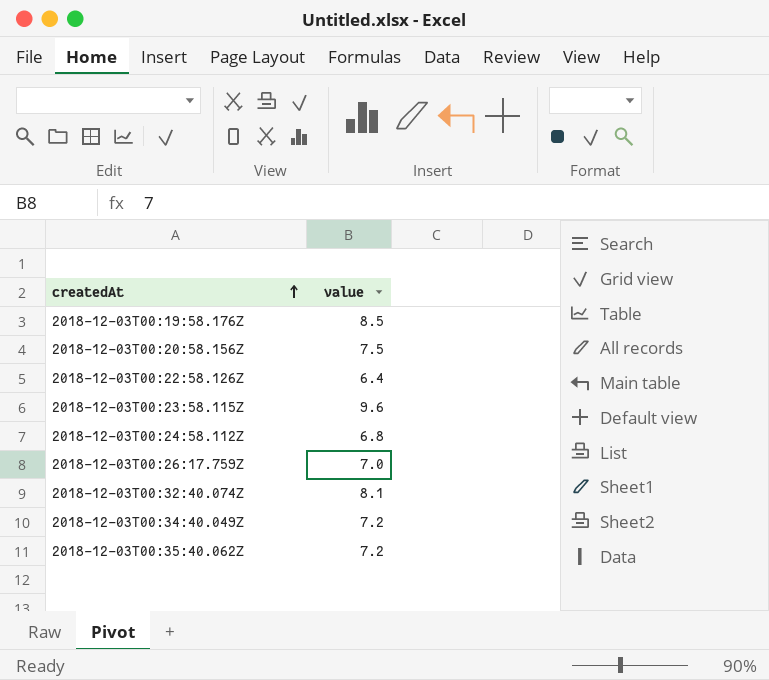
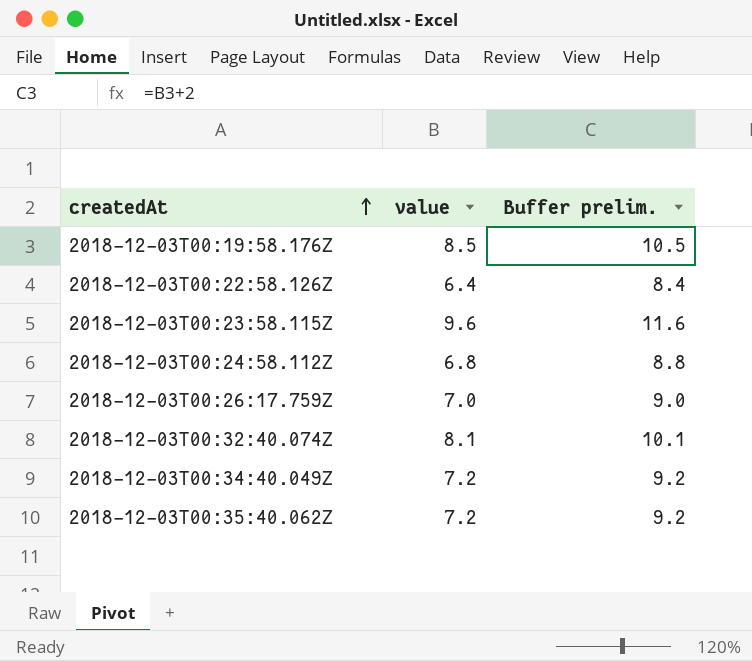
column Buffer prelim. | formula: none -> [value] + 2
row 2018-12-03T00:20:58.156Z: 7.5 -> none

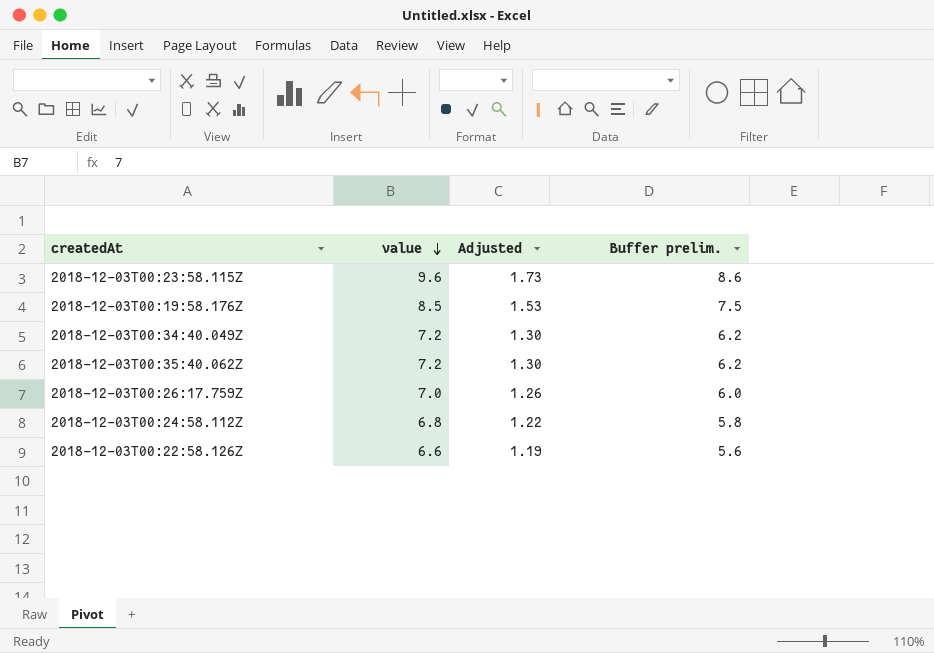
row order: createdAt ascending -> value descending
column Adjusted | formula: none -> [value] * 0.18
column Buffer prelim. | formula: [value] + 2 -> [value] - 1
row 2018-12-03T00:32:40.074Z: 8.1 | 10.1 -> none
2018-12-03T00:22:58.126Z | value: 6.4 -> 6.6

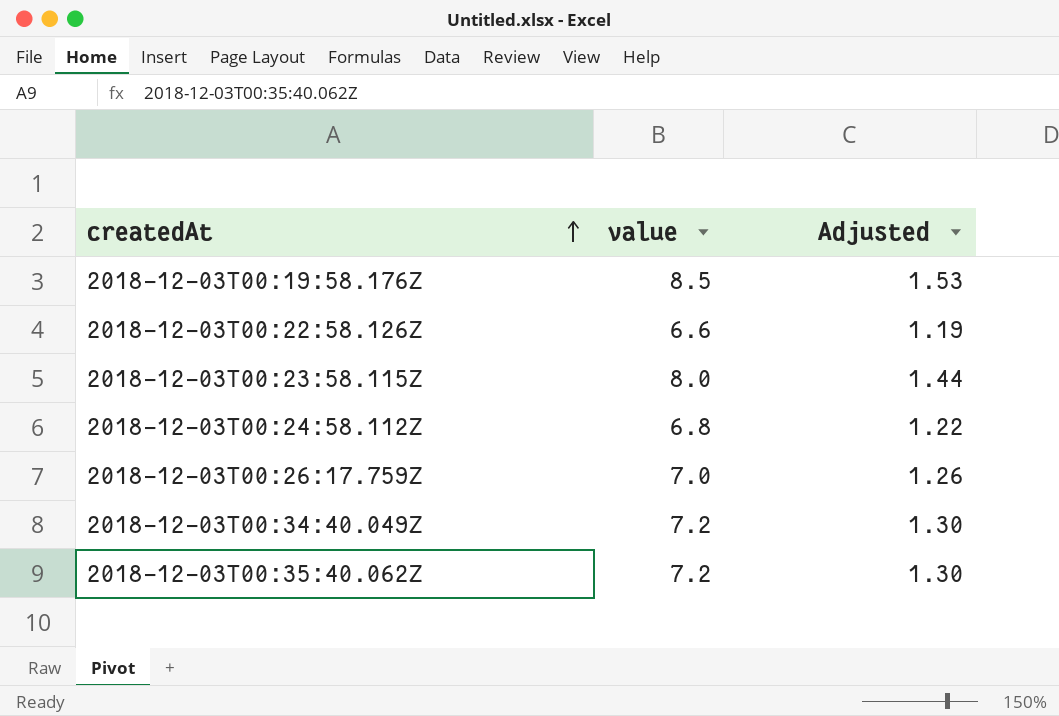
row order: value descending -> createdAt ascending
column Buffer prelim. | formula: [value] - 1 -> none
2018-12-03T00:23:58.115Z | value: 9.6 -> 8.0
2018-12-03T00:23:58.115Z | Adjusted: 1.73 -> 1.44

